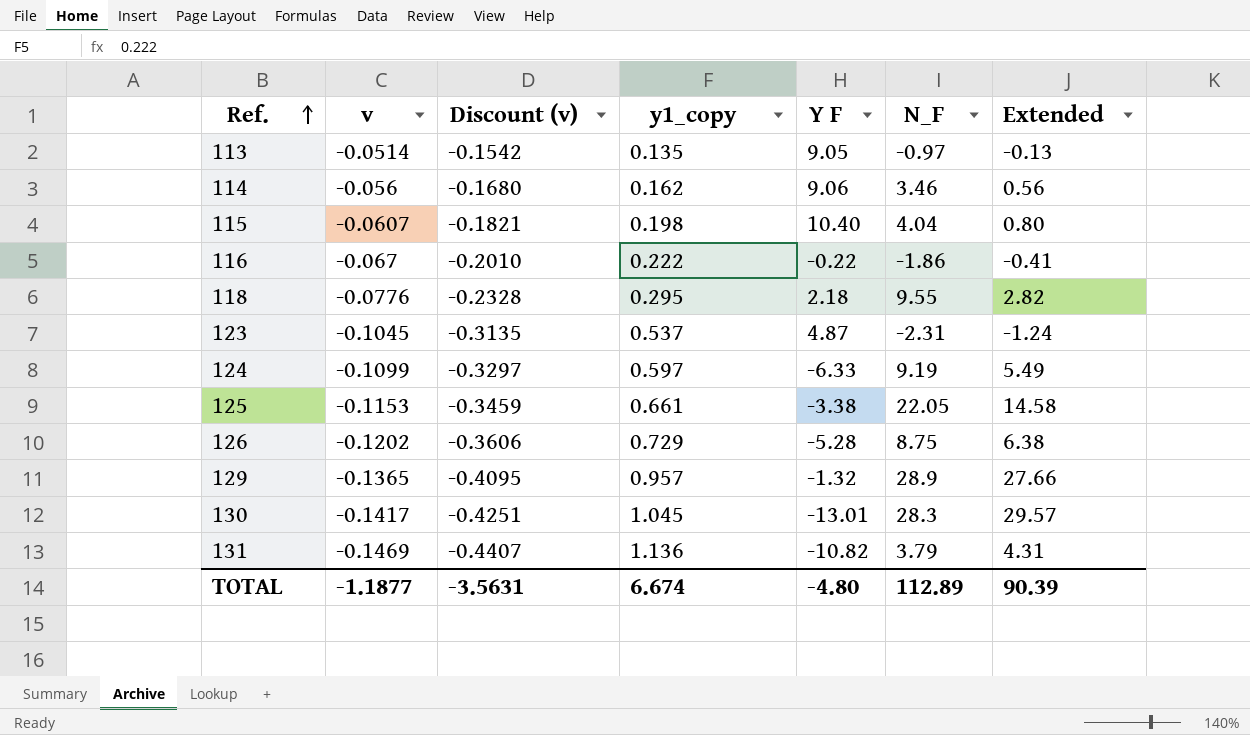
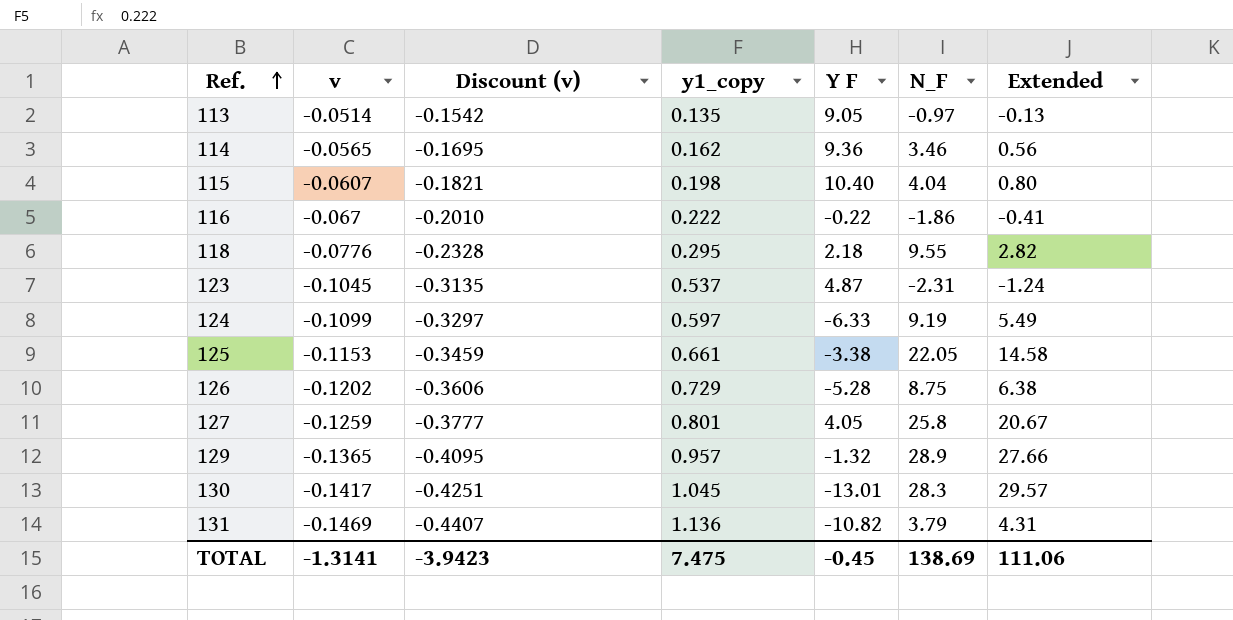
114 | v: -0.056 -> -0.0565
114 | Discount (v): -0.1680 -> -0.1695
114 | Y F: 9.06 -> 9.36
row 127: none -> -0.1259 | -0.3777 | 0.801 | 4.05 | 25.8 | 20.67
TOTAL | v: -1.1877 -> -1.3141
TOTAL | Discount (v): -3.5631 -> -3.9423
TOTAL | y1_copy: 6.674 -> 7.475
TOTAL | Y F: -4.80 -> -0.45
TOTAL | N_F: 112.89 -> 138.69
TOTAL | Extended: 90.39 -> 111.06

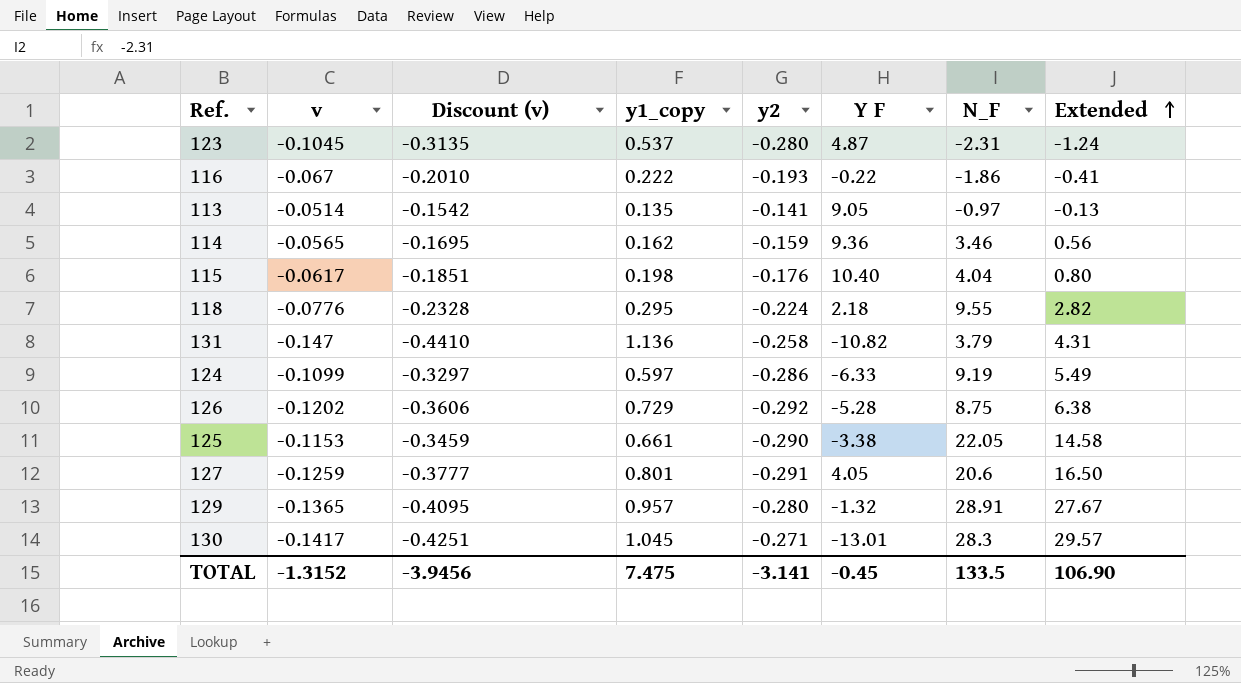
row order: Ref. ascending -> Extended ascending
column y2 | position: none -> 5
115 | v: -0.0607 -> -0.0617
115 | Discount (v): -0.1821 -> -0.1851
131 | v: -0.1469 -> -0.147
131 | Discount (v): -0.4407 -> -0.4410
127 | N_F: 25.8 -> 20.6
127 | Extended: 20.67 -> 16.50
129 | N_F: 28.9 -> 28.91
129 | Extended: 27.66 -> 27.67
TOTAL | v: -1.3141 -> -1.3152
TOTAL | Discount (v): -3.9423 -> -3.9456
TOTAL | N_F: 138.69 -> 133.5
TOTAL | Extended: 111.06 -> 106.90

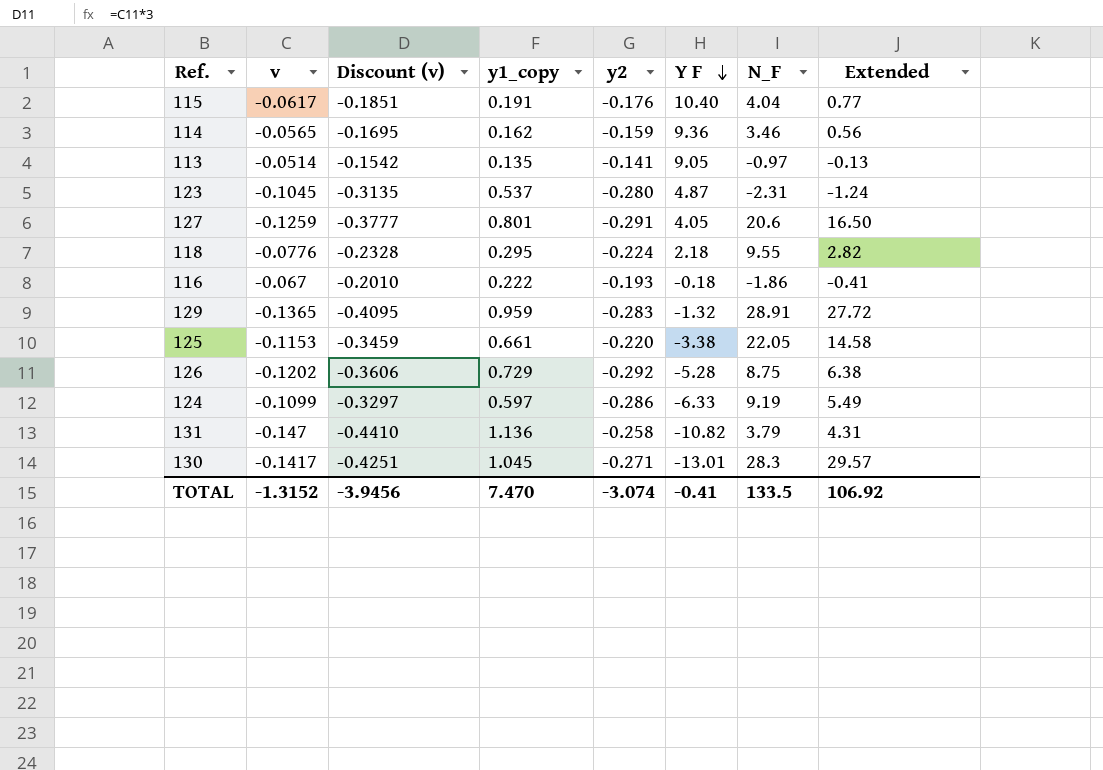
row order: Extended ascending -> Y F descending
115 | y1_copy: 0.198 -> 0.191
115 | Extended: 0.80 -> 0.77
116 | Y F: -0.22 -> -0.18
129 | y1_copy: 0.957 -> 0.959
129 | y2: -0.280 -> -0.283
129 | Extended: 27.67 -> 27.72
125 | y2: -0.290 -> -0.220
TOTAL | y1_copy: 7.475 -> 7.470
TOTAL | y2: -3.141 -> -3.074
TOTAL | Y F: -0.45 -> -0.41
TOTAL | Extended: 106.90 -> 106.92

